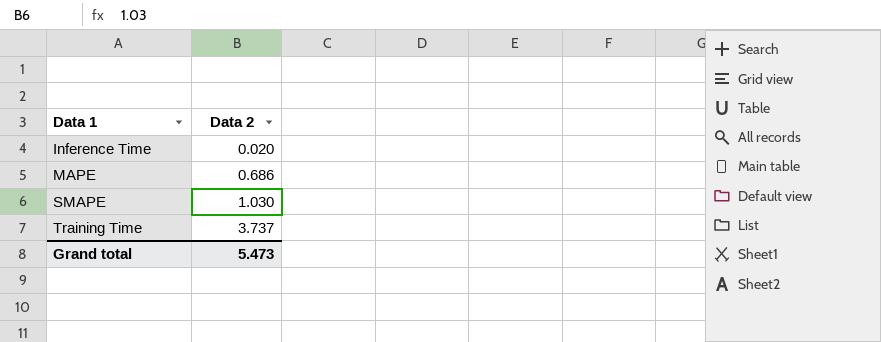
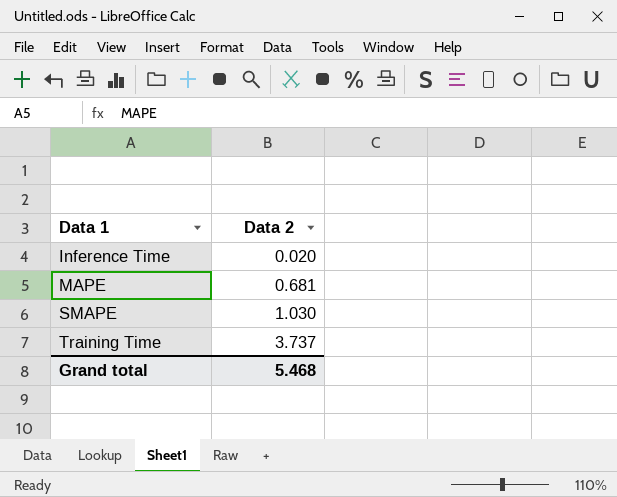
MAPE | Data 2: 0.686 -> 0.681
Grand total | Data 2: 5.473 -> 5.468

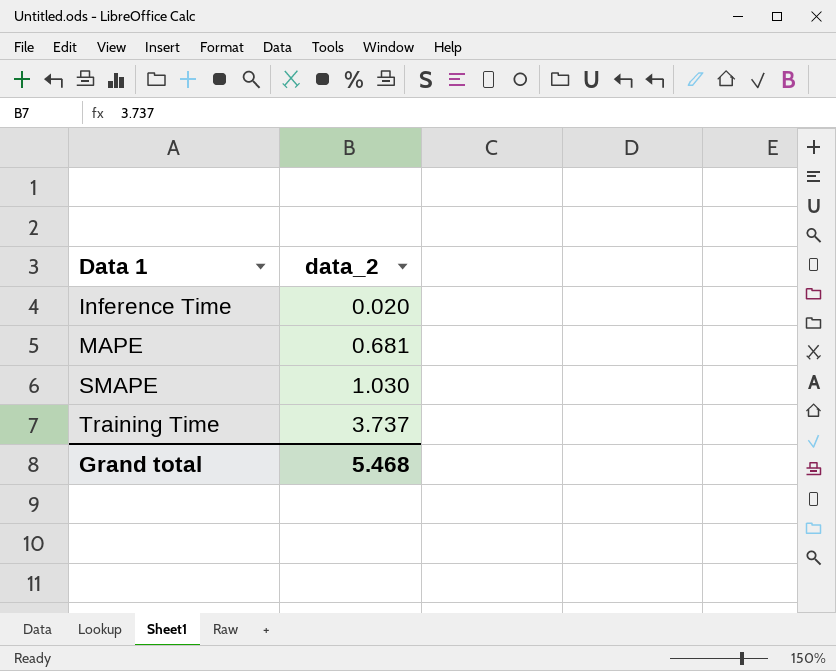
column name: Data 2 -> data_2

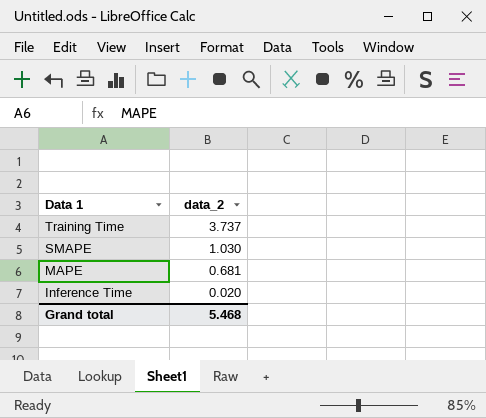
row order: Data 1 ascending -> Data 1 descending

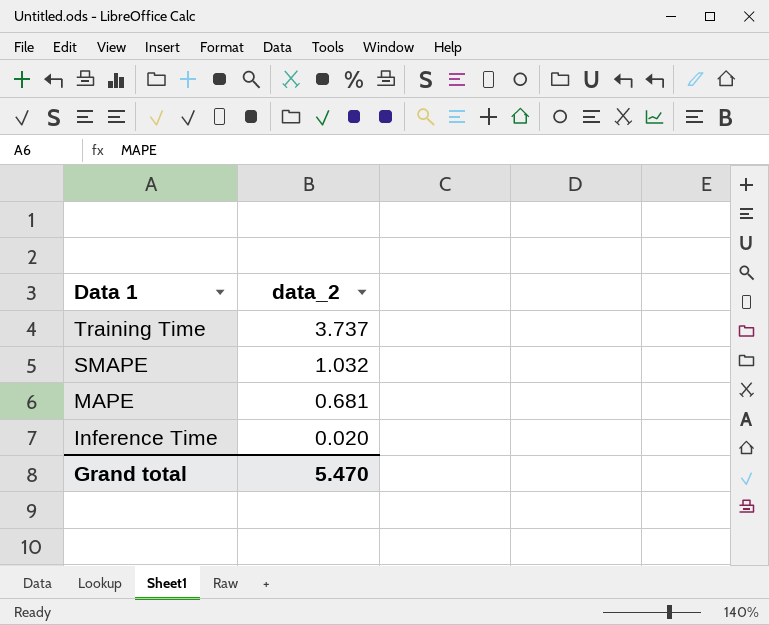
SMAPE | data_2: 1.030 -> 1.032
Grand total | data_2: 5.468 -> 5.470

